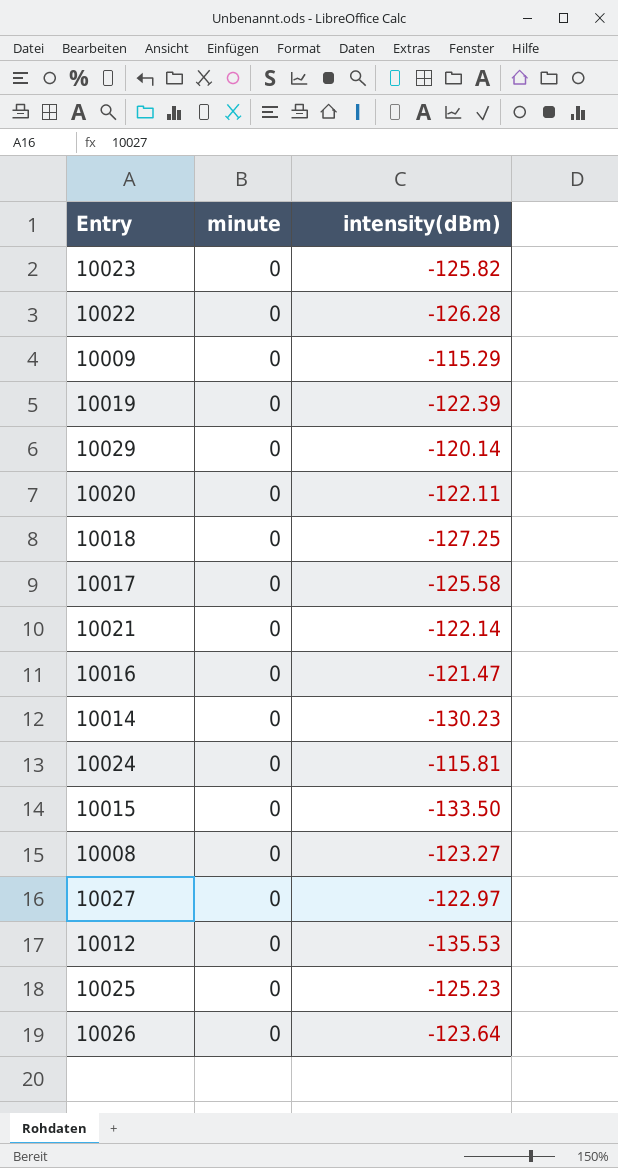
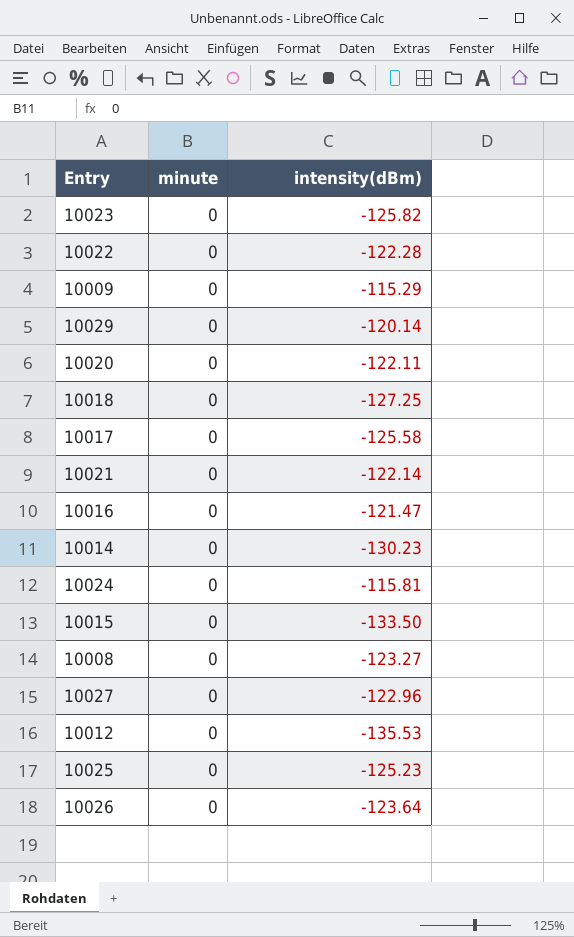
row 10019: 0 | -122.39 -> none
10022 | intensity(dBm): -126.28 -> -122.28
10027 | intensity(dBm): -122.97 -> -122.96

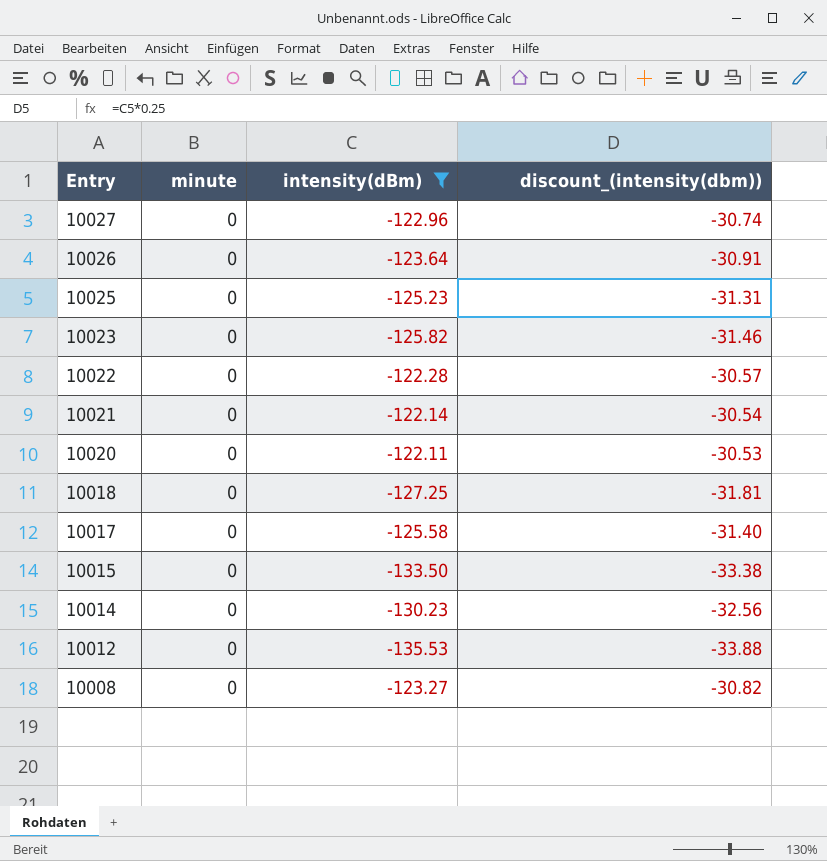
filter: none -> intensity(dBm) <= -122.11
row order: none -> Entry descending
column discount_(intensity(dbm)) | formula: none -> [intensity(dBm)] * 0.25

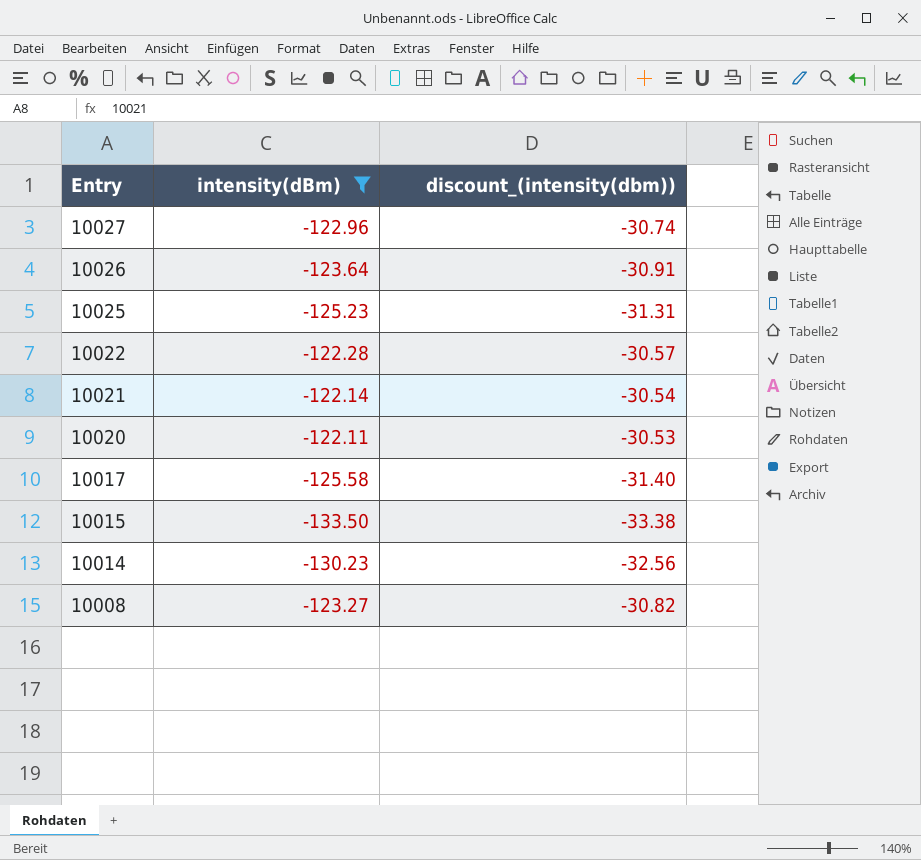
column minute | position: 2 -> none
row 10023: 0 | -125.82 | -31.46 -> none
row 10018: 0 | -127.25 | -31.81 -> none
row 10012: 0 | -135.53 | -33.88 -> none

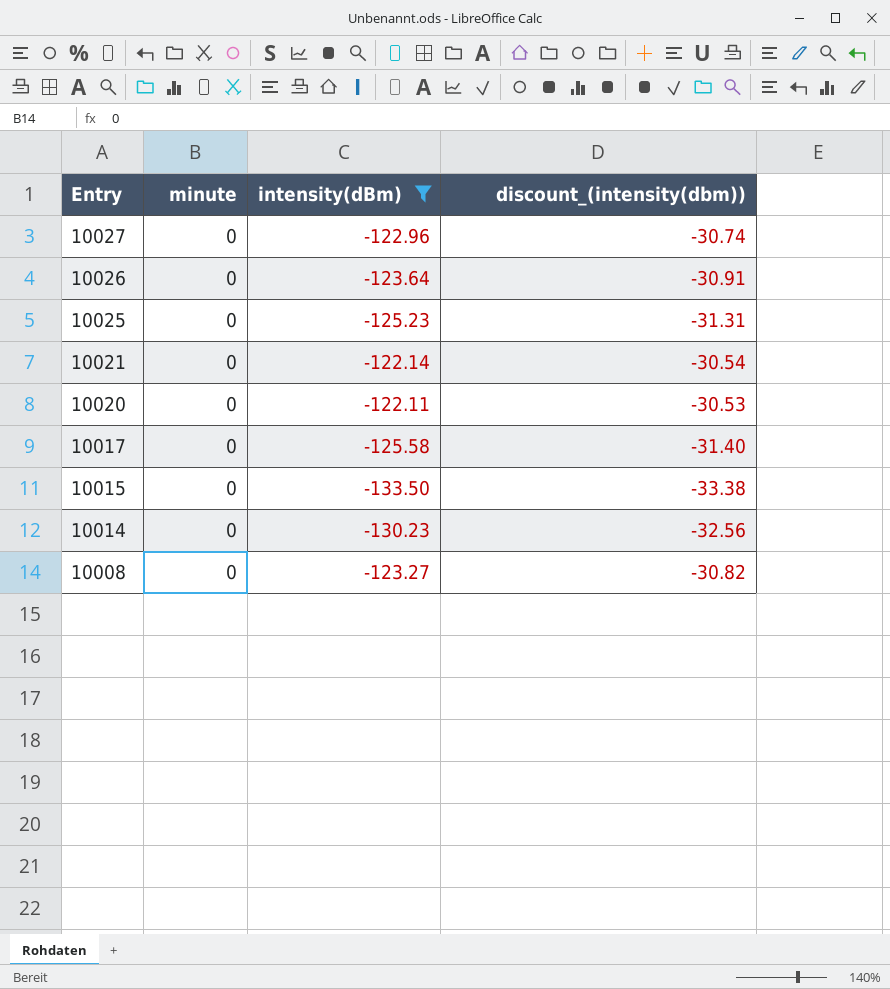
column minute | position: none -> 2
row 10022: -122.28 | -30.57 -> none

